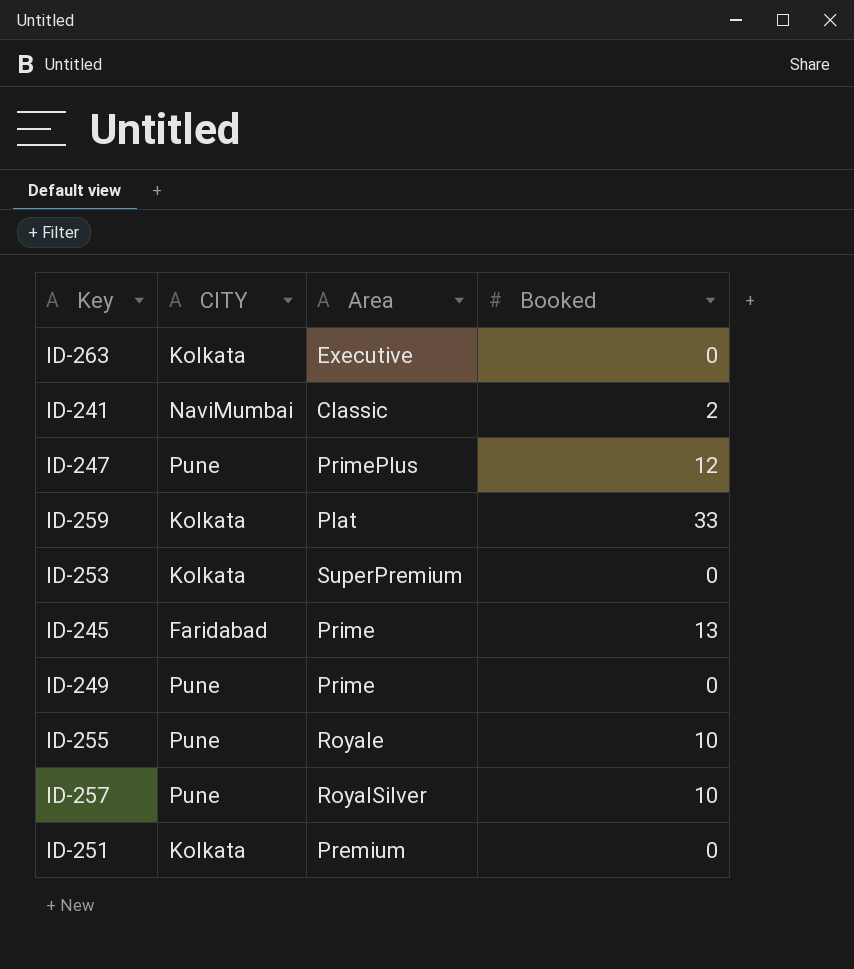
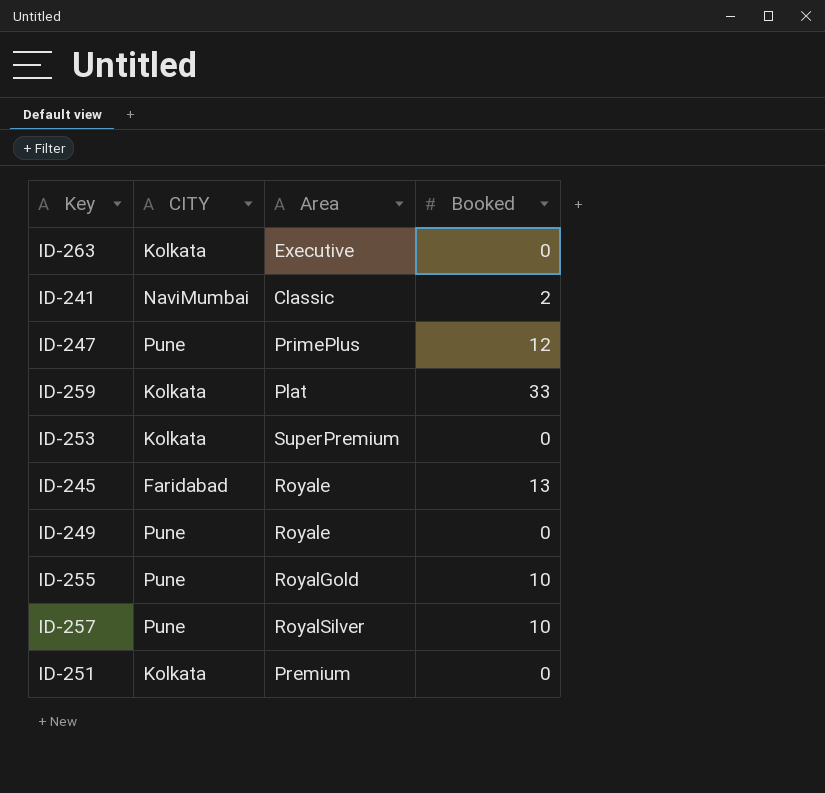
ID-245 | Area: Prime -> Royale
ID-249 | Area: Prime -> Royale
ID-255 | Area: Royale -> RoyalGold

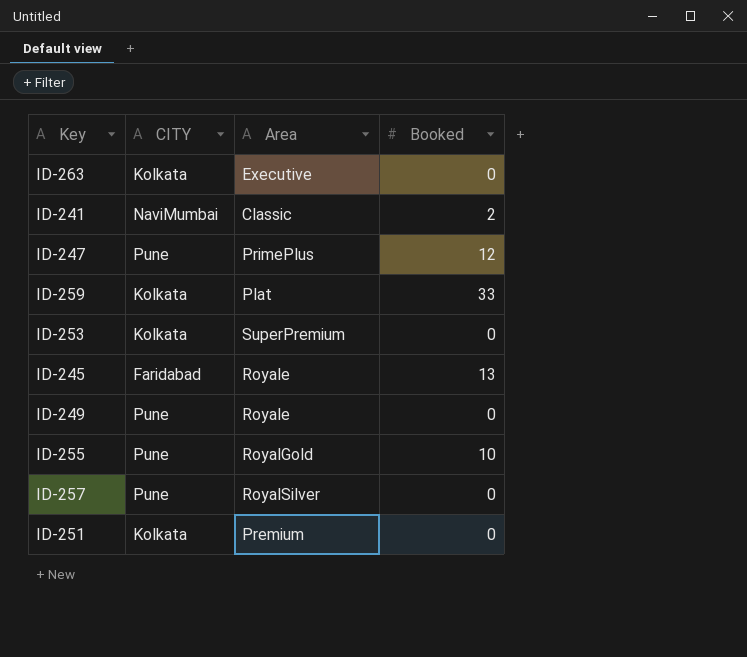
ID-257 | Booked: 10 -> 0

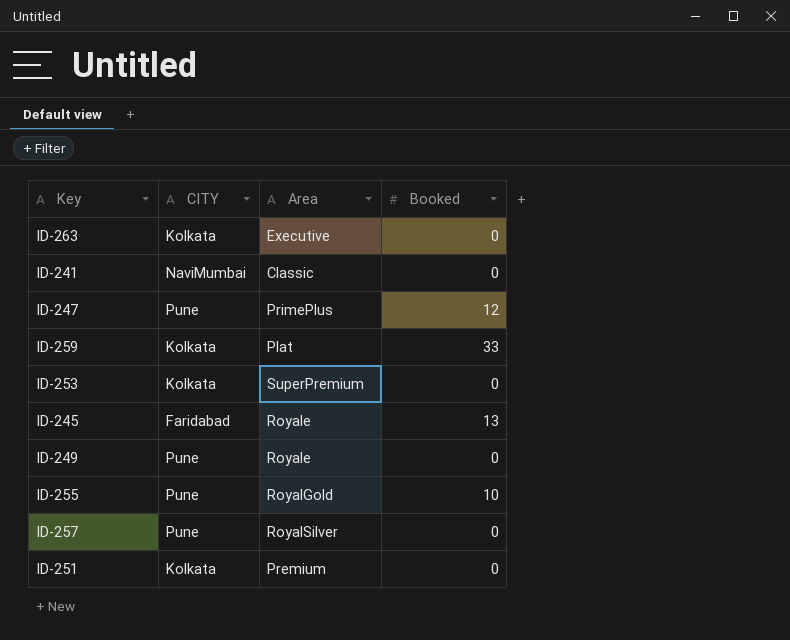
ID-241 | Booked: 2 -> 0

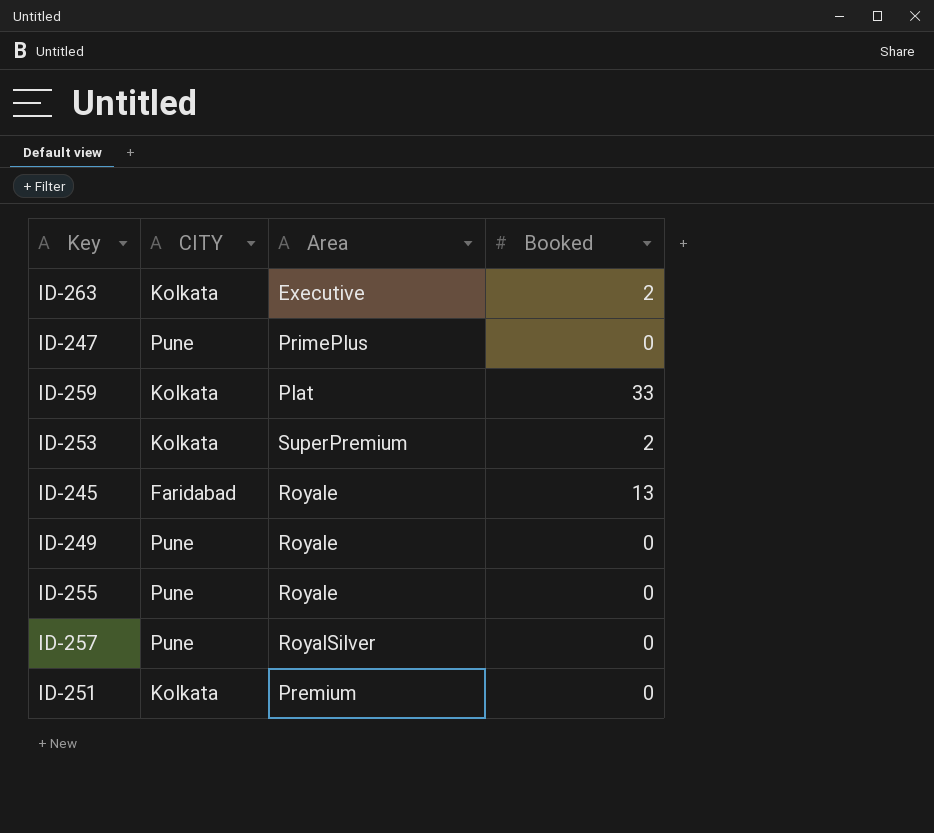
row ID-241: NaviMumbai | Classic | 0 -> none
ID-263 | Booked: 0 -> 2
ID-247 | Booked: 12 -> 0
ID-253 | Booked: 0 -> 2
ID-255 | Area: RoyalGold -> Royale
ID-255 | Booked: 10 -> 0

